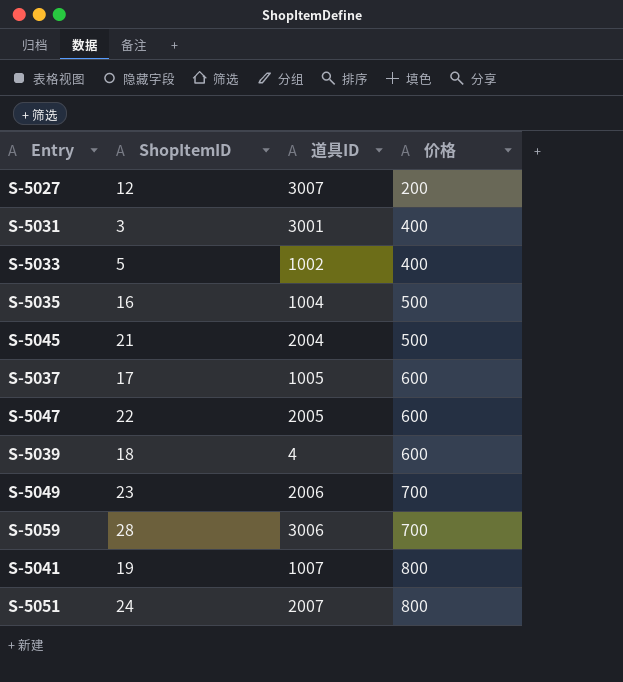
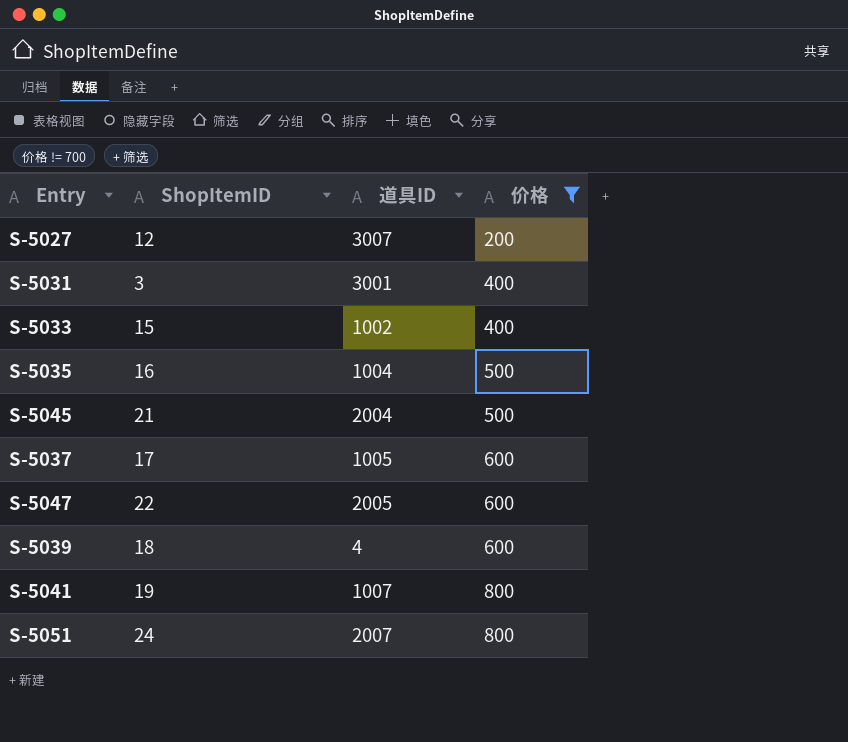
filter: none -> 价格 != 700
S-5033 | ShopItemID: 5 -> 15

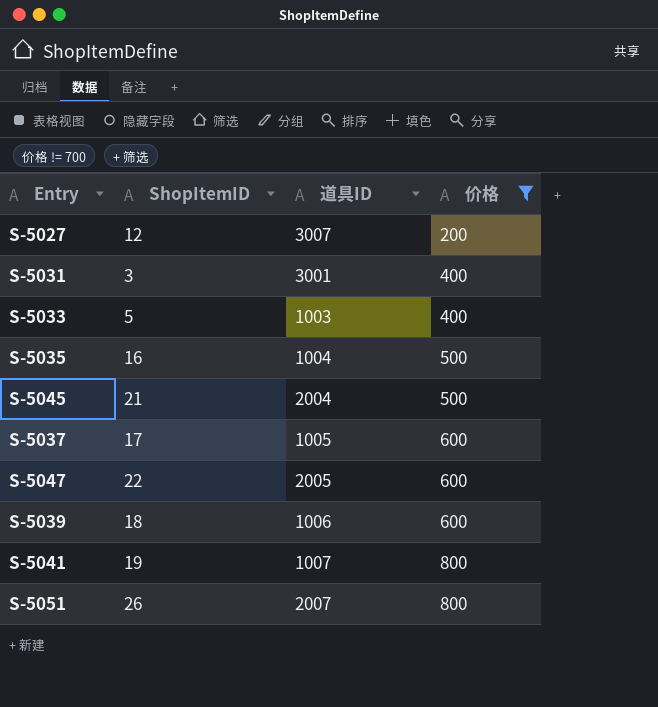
S-5033 | ShopItemID: 15 -> 5
S-5033 | 道具ID: 1002 -> 1003
S-5039 | 道具ID: 4 -> 1006
S-5051 | ShopItemID: 24 -> 26

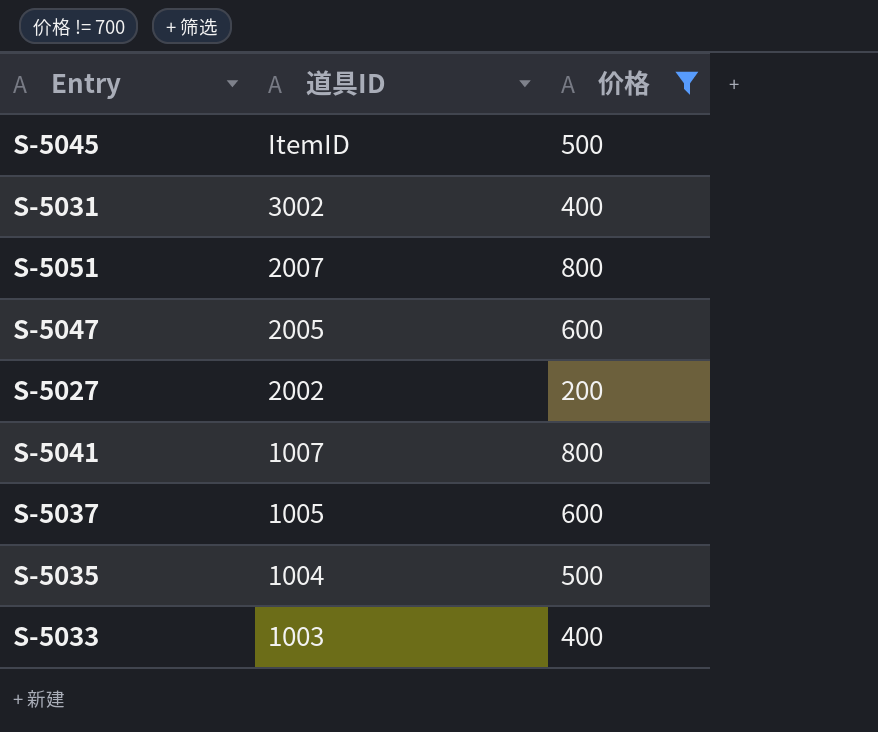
row order: 价格 ascending -> 道具ID descending
column ShopItemID | position: 2 -> none
row S-5039: 18 | 1006 | 600 -> none
S-5045 | 道具ID: 2004 -> ItemID
S-5031 | 道具ID: 3001 -> 3002
S-5027 | 道具ID: 3007 -> 2002

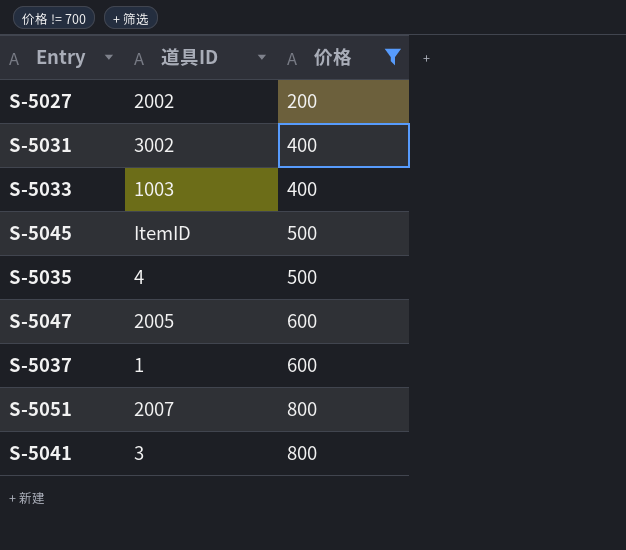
row order: 道具ID descending -> 价格 ascending
S-5035 | 道具ID: 1004 -> 4
S-5037 | 道具ID: 1005 -> 1
S-5041 | 道具ID: 1007 -> 3

